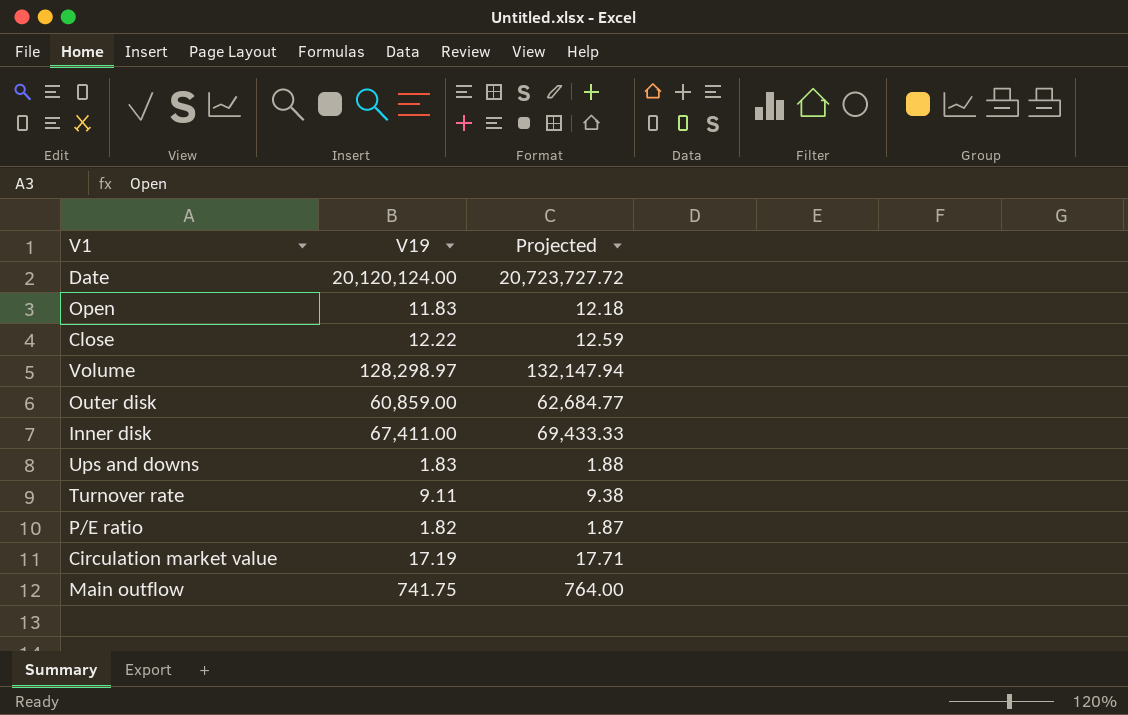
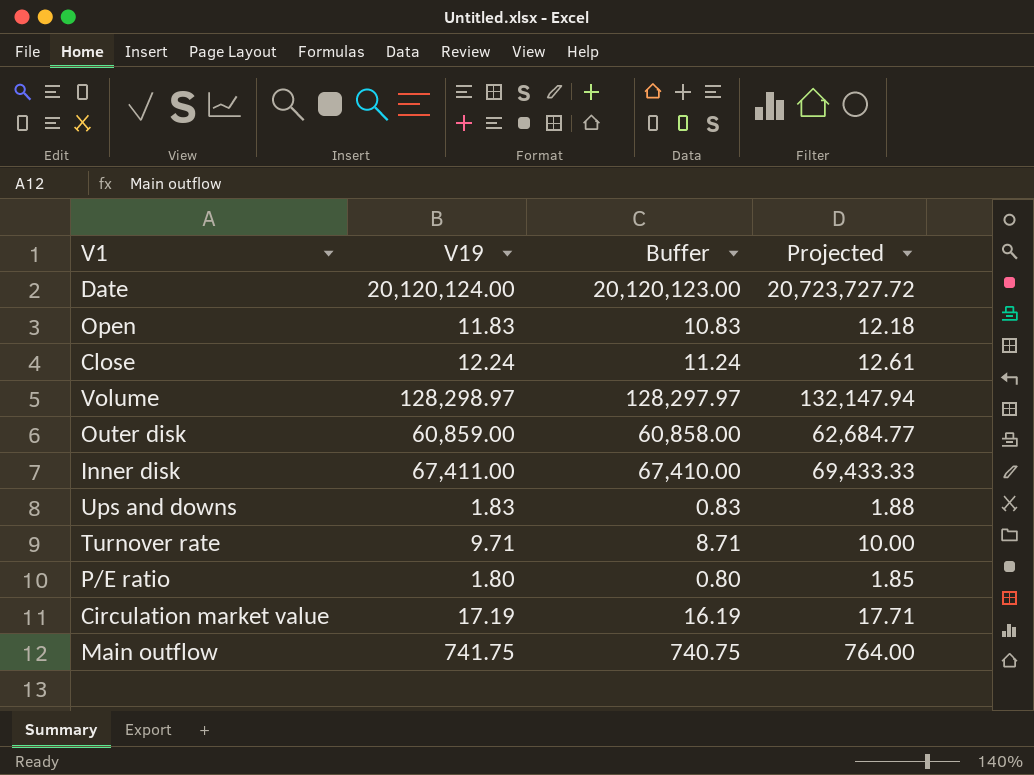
column Buffer | formula: none -> [V19] - 1
Close | V19: 12.22 -> 12.24
Close | Projected: 12.59 -> 12.61
Turnover rate | V19: 9.11 -> 9.71
Turnover rate | Projected: 9.38 -> 10.00
P/E ratio | V19: 1.82 -> 1.80
P/E ratio | Projected: 1.87 -> 1.85

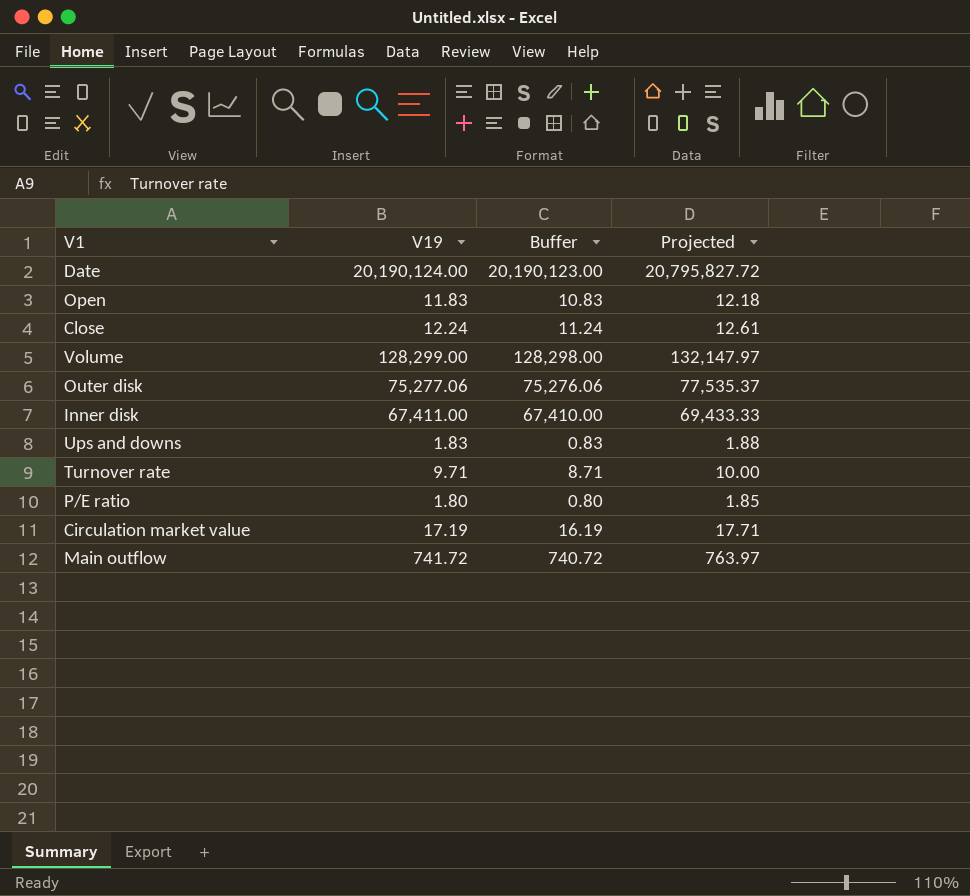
Date | V19: 20,120,124.00 -> 20,190,124.00
Date | Buffer: 20,120,123.00 -> 20,190,123.00
Date | Projected: 20,723,727.72 -> 20,795,827.72
Volume | V19: 128,298.97 -> 128,299.00
Volume | Buffer: 128,297.97 -> 128,298.00
Volume | Projected: 132,147.94 -> 132,147.97
Outer disk | V19: 60,859.00 -> 75,277.06
Outer disk | Buffer: 60,858.00 -> 75,276.06
Outer disk | Projected: 62,684.77 -> 77,535.37
Main outflow | V19: 741.75 -> 741.72
Main outflow | Buffer: 740.75 -> 740.72
Main outflow | Projected: 764.00 -> 763.97

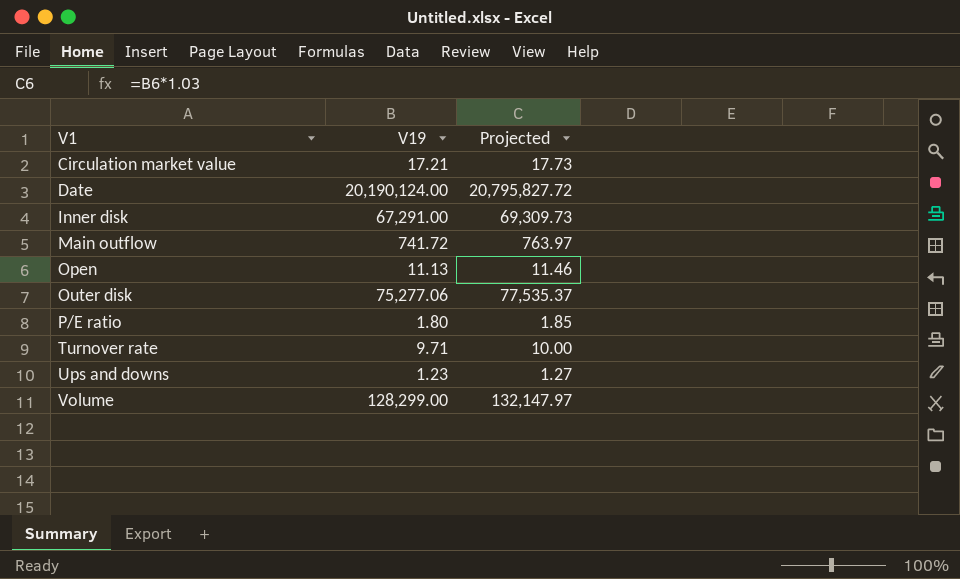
row order: none -> V1 ascending
column Buffer | formula: [V19] - 1 -> none
row Close: 12.24 | 11.24 | 12.61 -> none
Circulation market value | V19: 17.19 -> 17.21
Circulation market value | Projected: 17.71 -> 17.73
Inner disk | V19: 67,411.00 -> 67,291.00
Inner disk | Projected: 69,433.33 -> 69,309.73
Open | V19: 11.83 -> 11.13
Open | Projected: 12.18 -> 11.46
Ups and downs | V19: 1.83 -> 1.23
Ups and downs | Projected: 1.88 -> 1.27

